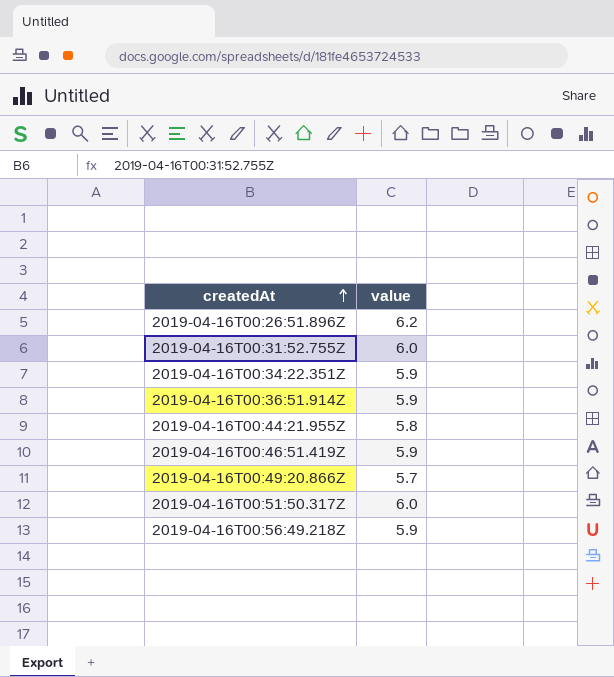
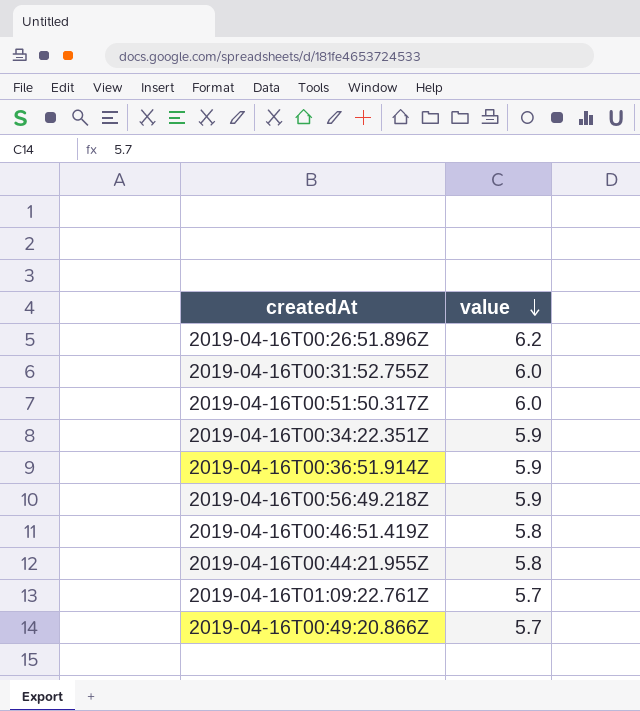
row order: createdAt ascending -> value descending
2019-04-16T00:46:51.419Z | value: 5.9 -> 5.8
row 2019-04-16T01:09:22.761Z: none -> 5.7

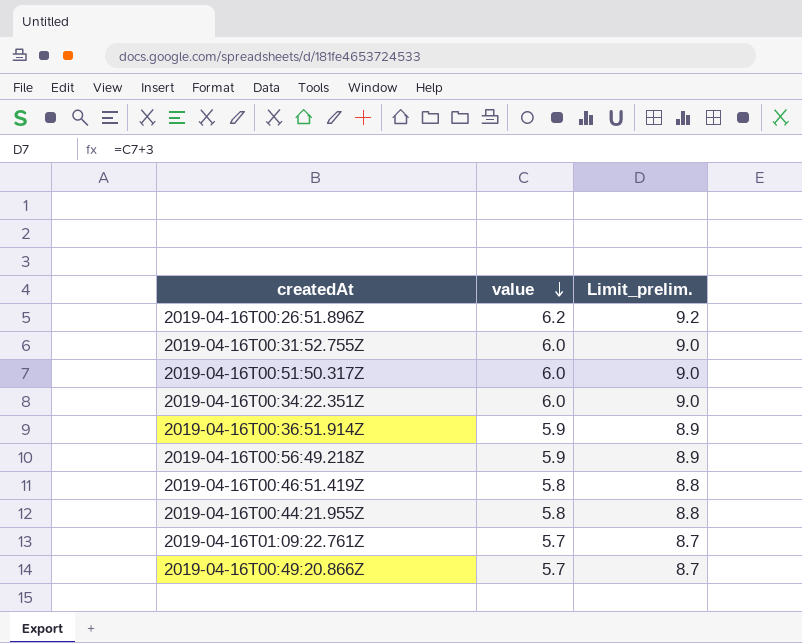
column Limit_prelim. | formula: none -> [value] + 3
2019-04-16T00:34:22.351Z | value: 5.9 -> 6.0

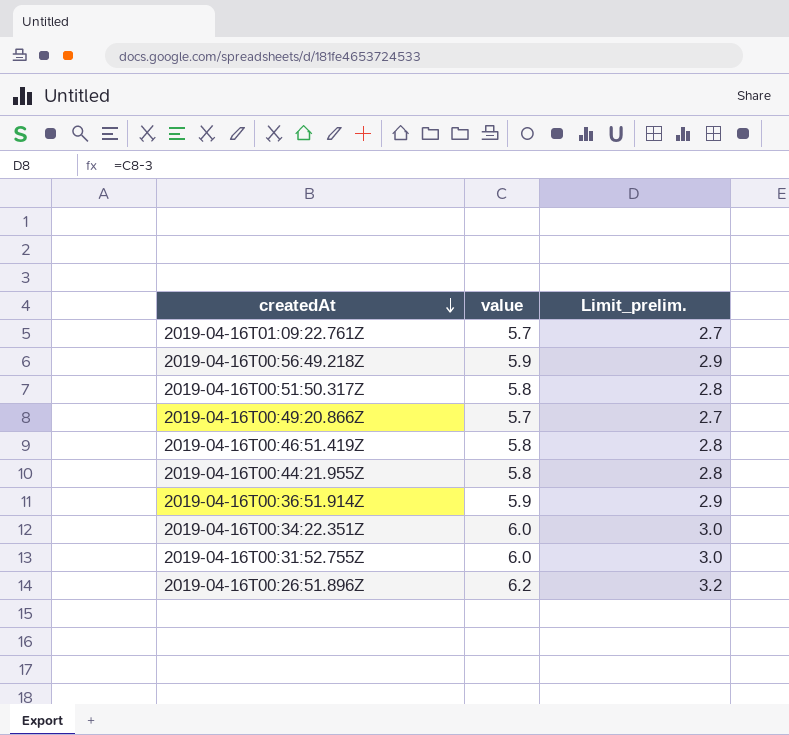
row order: value descending -> createdAt descending
column Limit_prelim. | formula: [value] + 3 -> [value] - 3
2019-04-16T00:51:50.317Z | value: 6.0 -> 5.8

